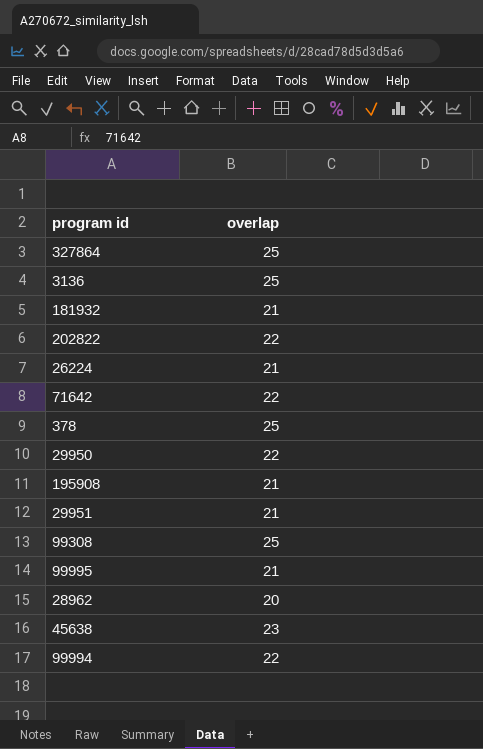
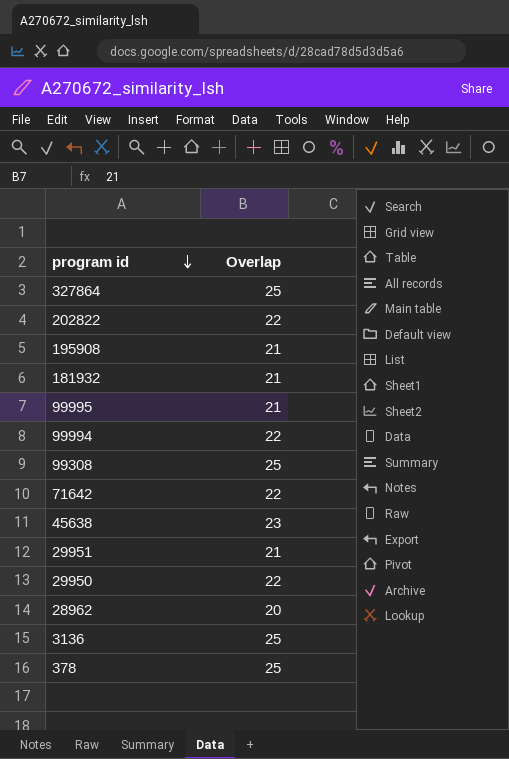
row order: none -> program id descending
column name: overlap -> Overlap
row 26224: 21 -> none

